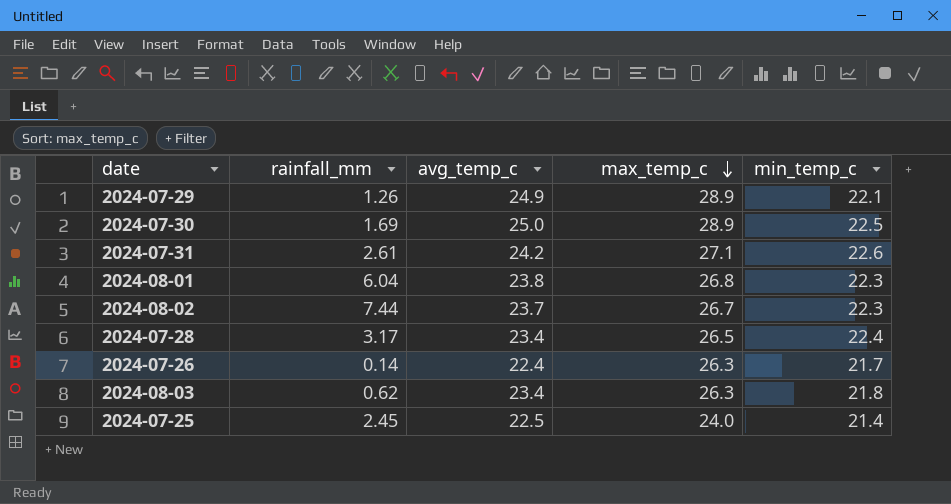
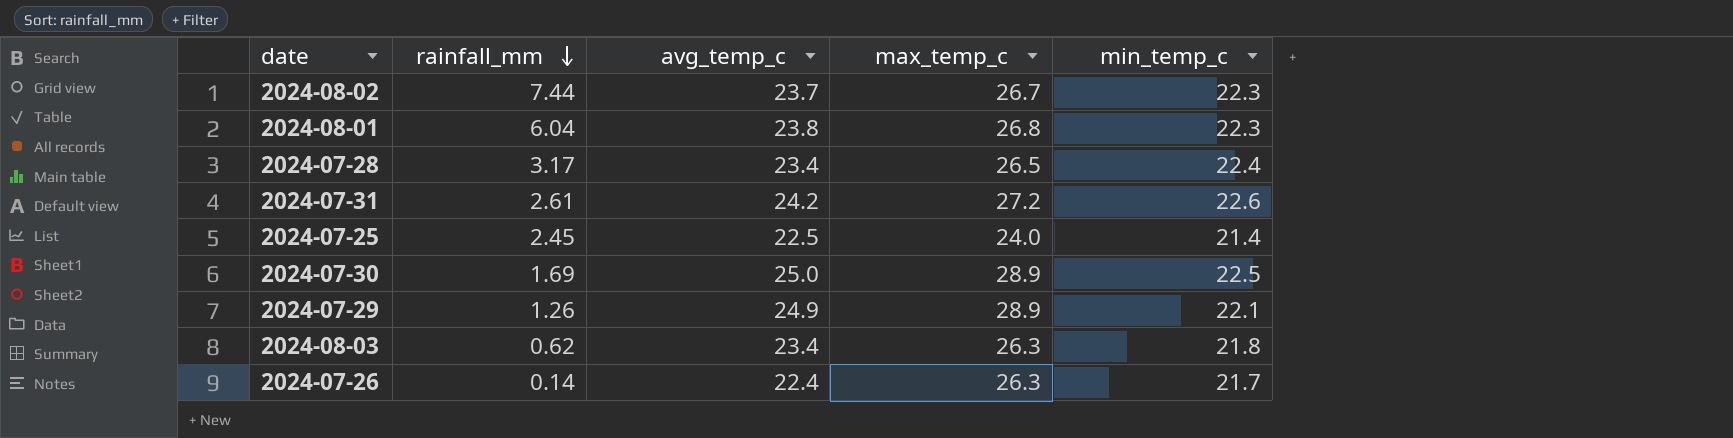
row order: max_temp_c descending -> rainfall_mm descending
2024-07-31 | max_temp_c: 27.1 -> 27.2

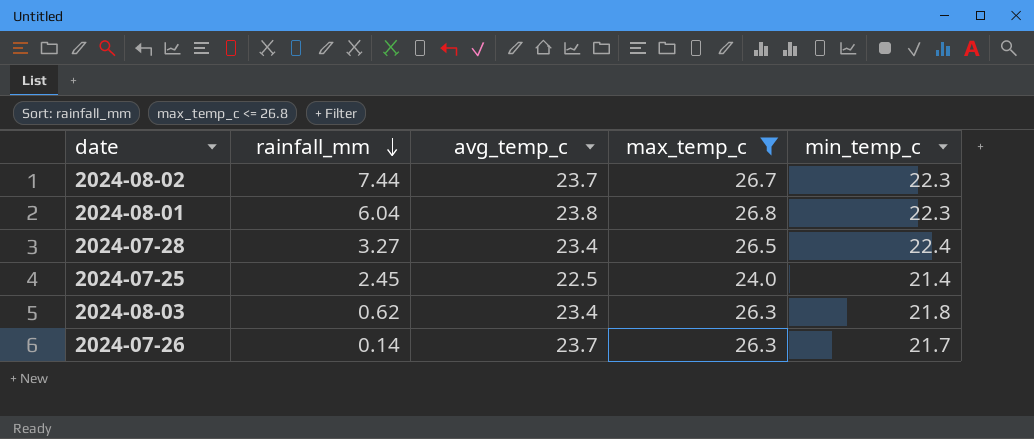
filter: none -> max_temp_c <= 26.8
2024-07-28 | rainfall_mm: 3.17 -> 3.27
2024-07-26 | avg_temp_c: 22.4 -> 23.7

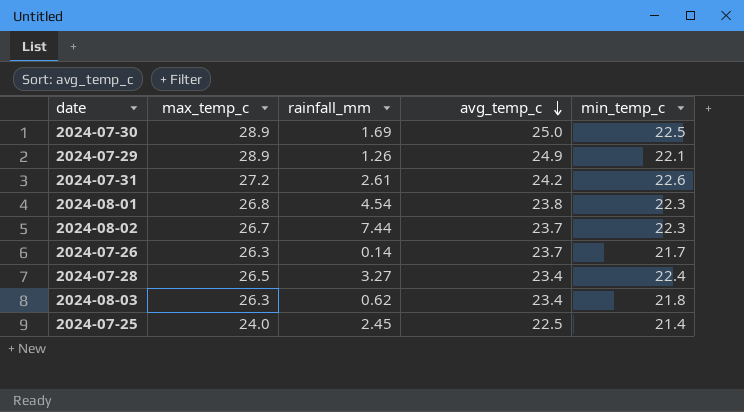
filter: max_temp_c <= 26.8 -> none
row order: rainfall_mm descending -> avg_temp_c descending
column max_temp_c | position: 4 -> 2
2024-08-01 | rainfall_mm: 6.04 -> 4.54

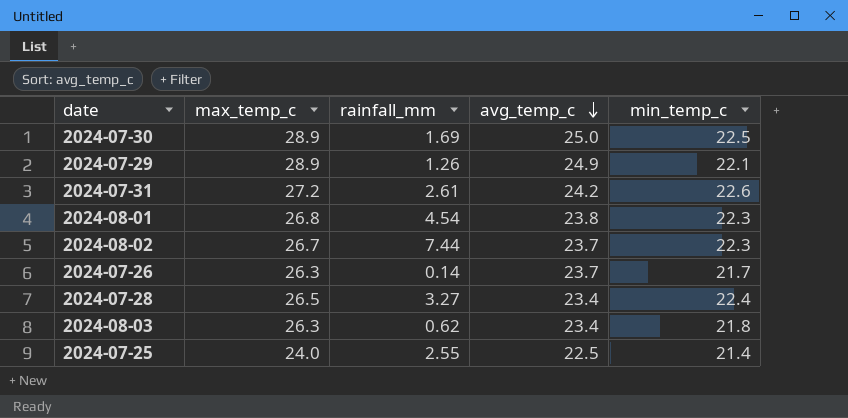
2024-07-25 | rainfall_mm: 2.45 -> 2.55

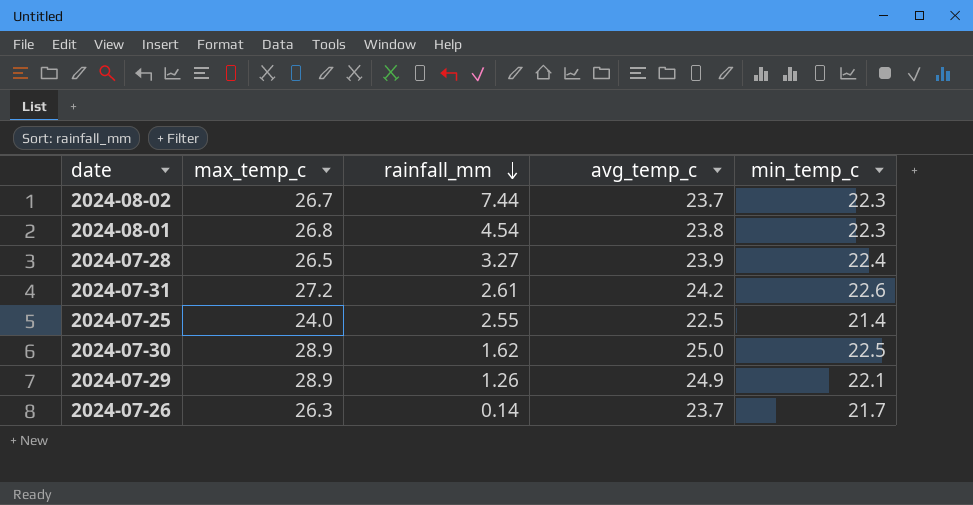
row order: avg_temp_c descending -> rainfall_mm descending
row 2024-08-03: 26.3 | 0.62 | 23.4 | 21.8 -> none
2024-07-28 | avg_temp_c: 23.4 -> 23.9
2024-07-30 | rainfall_mm: 1.69 -> 1.62

